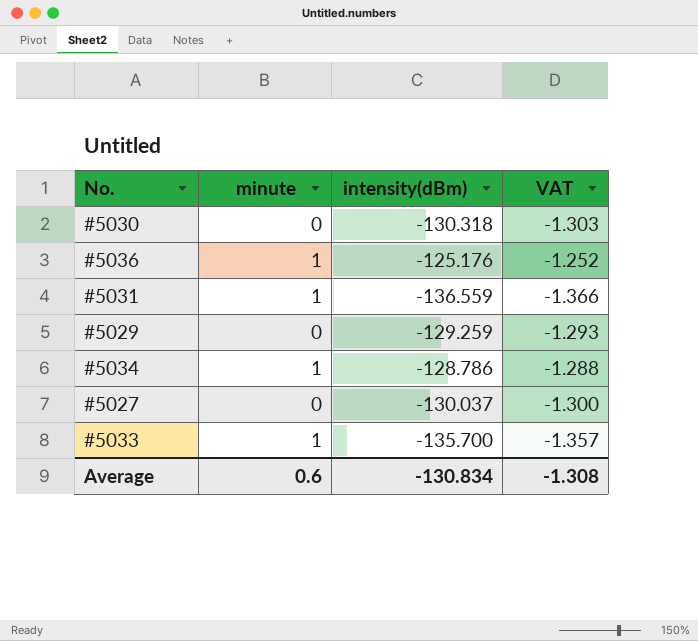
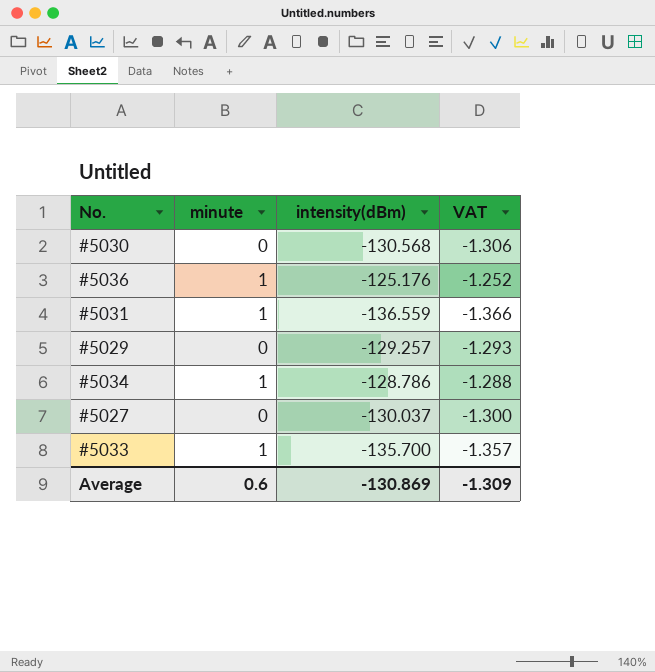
#5030 | intensity(dBm): -130.318 -> -130.568
#5030 | VAT: -1.303 -> -1.306
#5029 | intensity(dBm): -129.259 -> -129.257
Average | intensity(dBm): -130.834 -> -130.869
Average | VAT: -1.308 -> -1.309

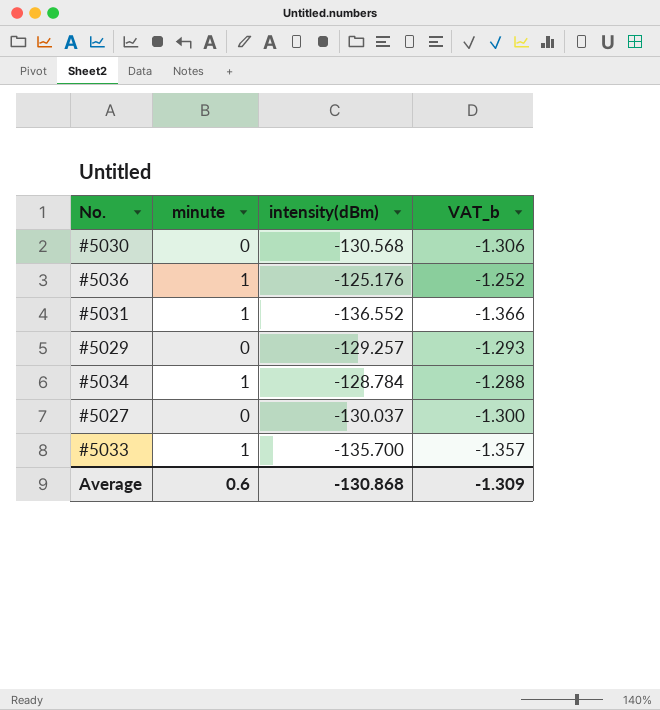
column name: VAT -> VAT_b
#5031 | intensity(dBm): -136.559 -> -136.552
#5034 | intensity(dBm): -128.786 -> -128.784
Average | intensity(dBm): -130.869 -> -130.868

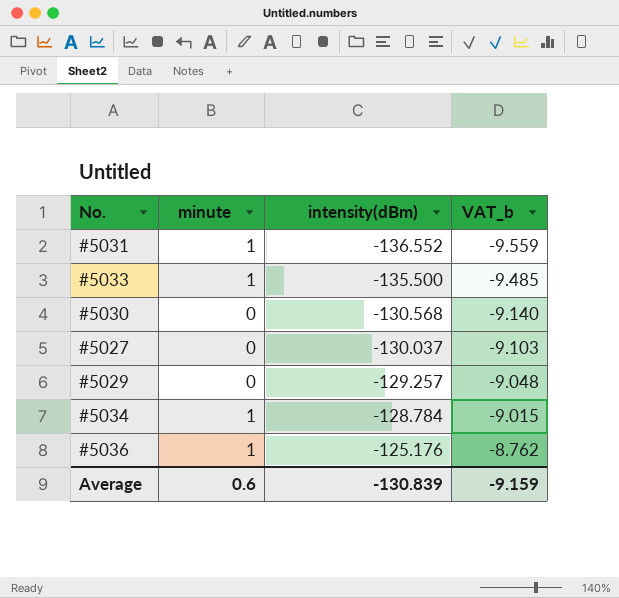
row order: none -> intensity(dBm) ascending
column VAT_b | formula: [intensity(dBm)] * 0.01 -> [intensity(dBm)] * 0.07
#5033 | intensity(dBm): -135.700 -> -135.500
Average | intensity(dBm): -130.868 -> -130.839
Average | VAT_b: -1.309 -> -9.159

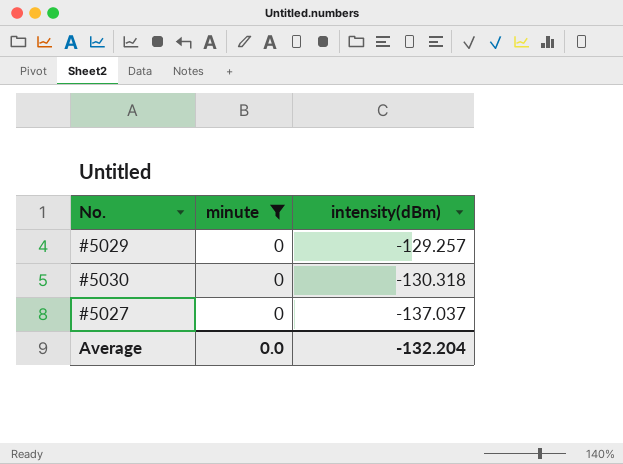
filter: none -> minute = 0
row order: intensity(dBm) ascending -> intensity(dBm) descending
column VAT_b | formula: [intensity(dBm)] * 0.07 -> none
#5030 | intensity(dBm): -130.568 -> -130.318
#5027 | intensity(dBm): -130.037 -> -137.037
Average | minute: 0.6 -> 0.0
Average | intensity(dBm): -130.839 -> -132.204

